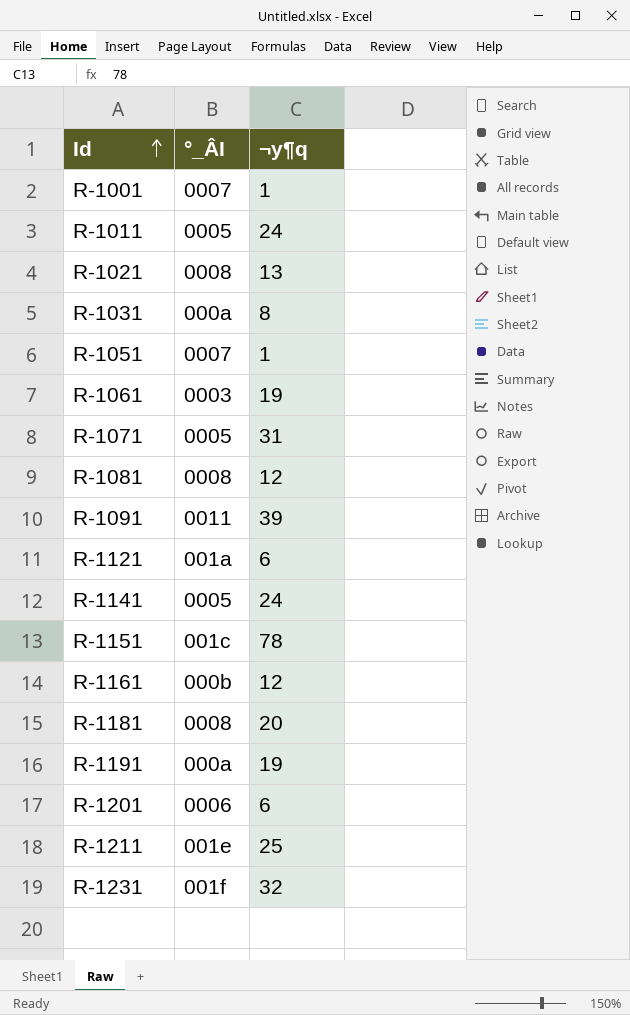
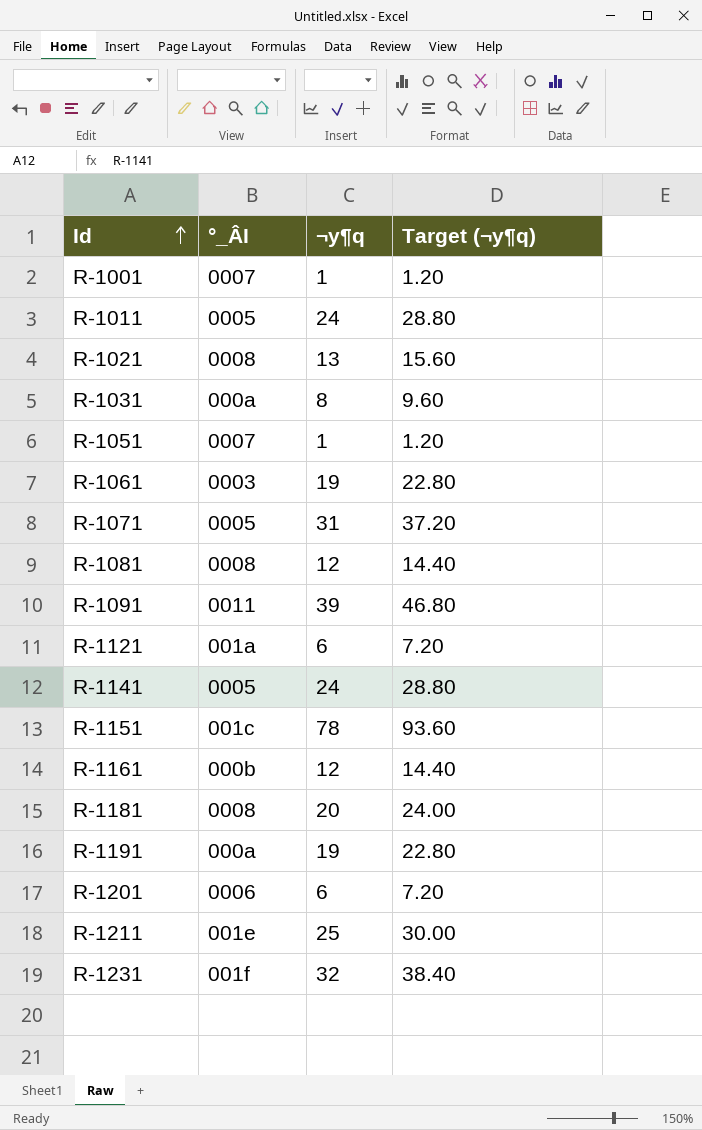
column Target (¬y¶q) | formula: none -> [¬y¶q] * 1.2

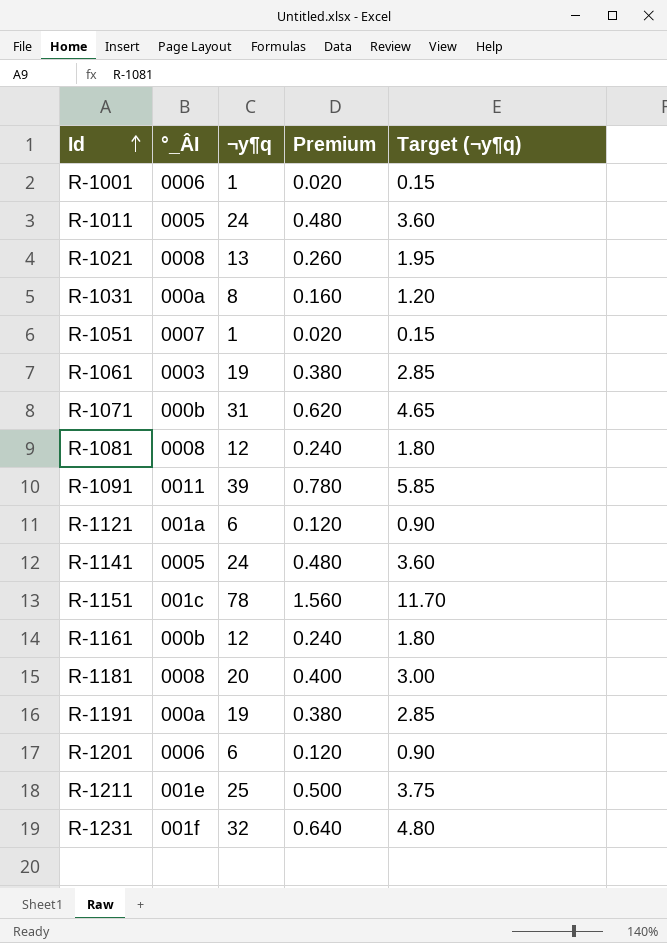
column Premium | formula: none -> [¬y¶q] * 0.02
column Target (¬y¶q) | formula: [¬y¶q] * 1.2 -> [¬y¶q] * 0.15
R-1001 | °_ÂI: 0007 -> 0006
R-1071 | °_ÂI: 0005 -> 000b

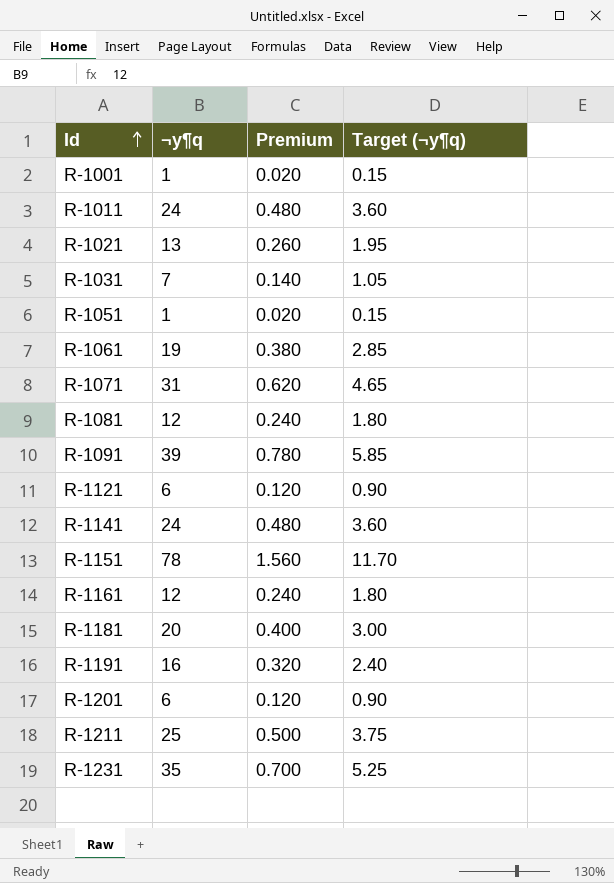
column °_ÂI | position: 2 -> none
R-1031 | ¬y¶q: 8 -> 7
R-1031 | Premium: 0.160 -> 0.140
R-1031 | Target (¬y¶q): 1.20 -> 1.05
R-1191 | ¬y¶q: 19 -> 16
R-1191 | Premium: 0.380 -> 0.320
R-1191 | Target (¬y¶q): 2.85 -> 2.40
R-1231 | ¬y¶q: 32 -> 35
R-1231 | Premium: 0.640 -> 0.700
R-1231 | Target (¬y¶q): 4.80 -> 5.25

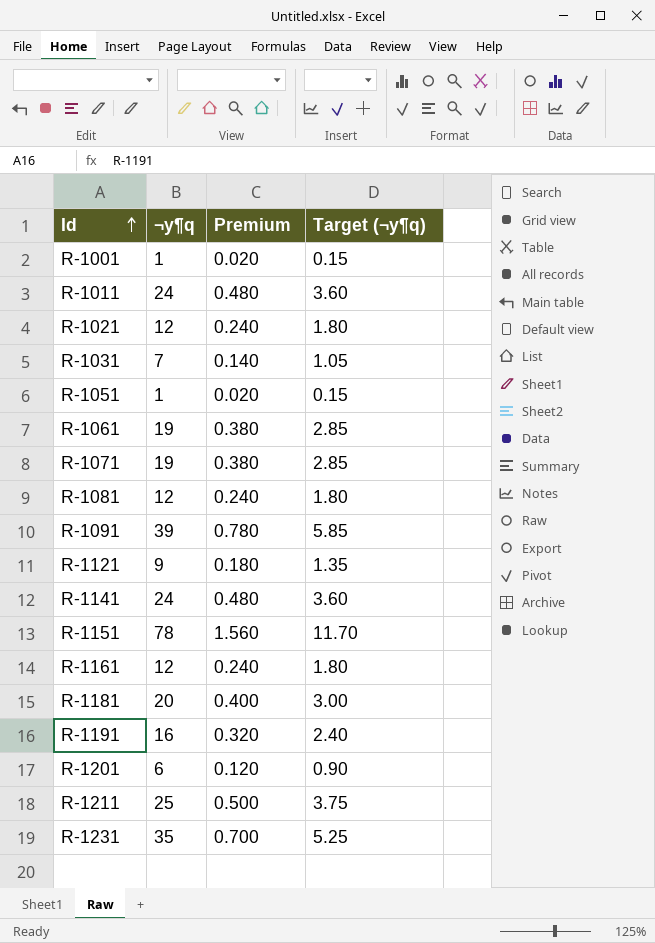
R-1021 | ¬y¶q: 13 -> 12
R-1021 | Premium: 0.260 -> 0.240
R-1021 | Target (¬y¶q): 1.95 -> 1.80
R-1071 | ¬y¶q: 31 -> 19
R-1071 | Premium: 0.620 -> 0.380
R-1071 | Target (¬y¶q): 4.65 -> 2.85
R-1121 | ¬y¶q: 6 -> 9
R-1121 | Premium: 0.120 -> 0.180
R-1121 | Target (¬y¶q): 0.90 -> 1.35

